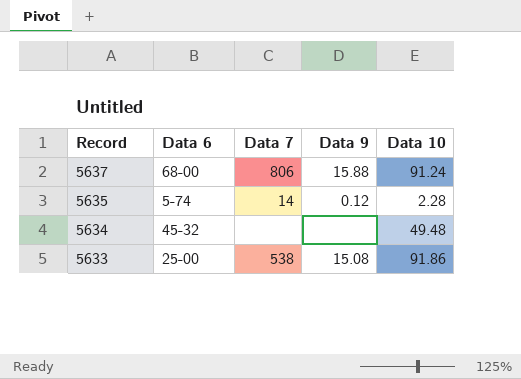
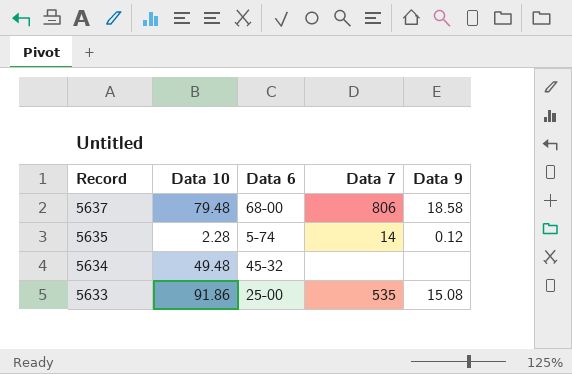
column Data 10 | position: 5 -> 2
5637 | Data 10: 91.24 -> 79.48
5637 | Data 9: 15.88 -> 18.58
5633 | Data 7: 538 -> 535

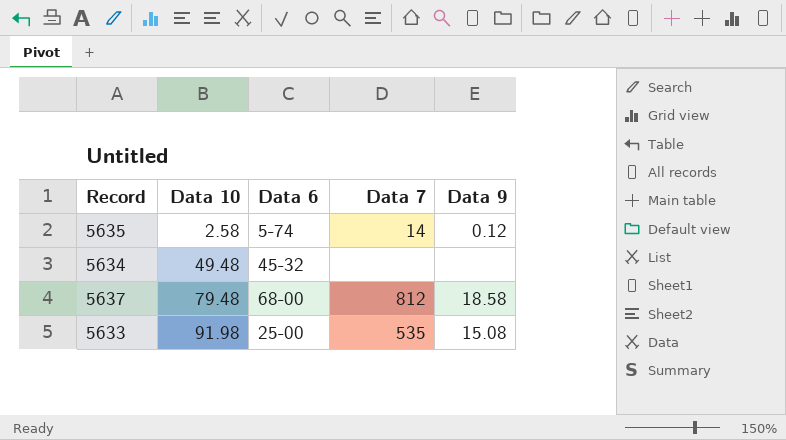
row order: Record descending -> Data 10 ascending
5635 | Data 10: 2.28 -> 2.58
5637 | Data 7: 806 -> 812
5633 | Data 10: 91.86 -> 91.98

